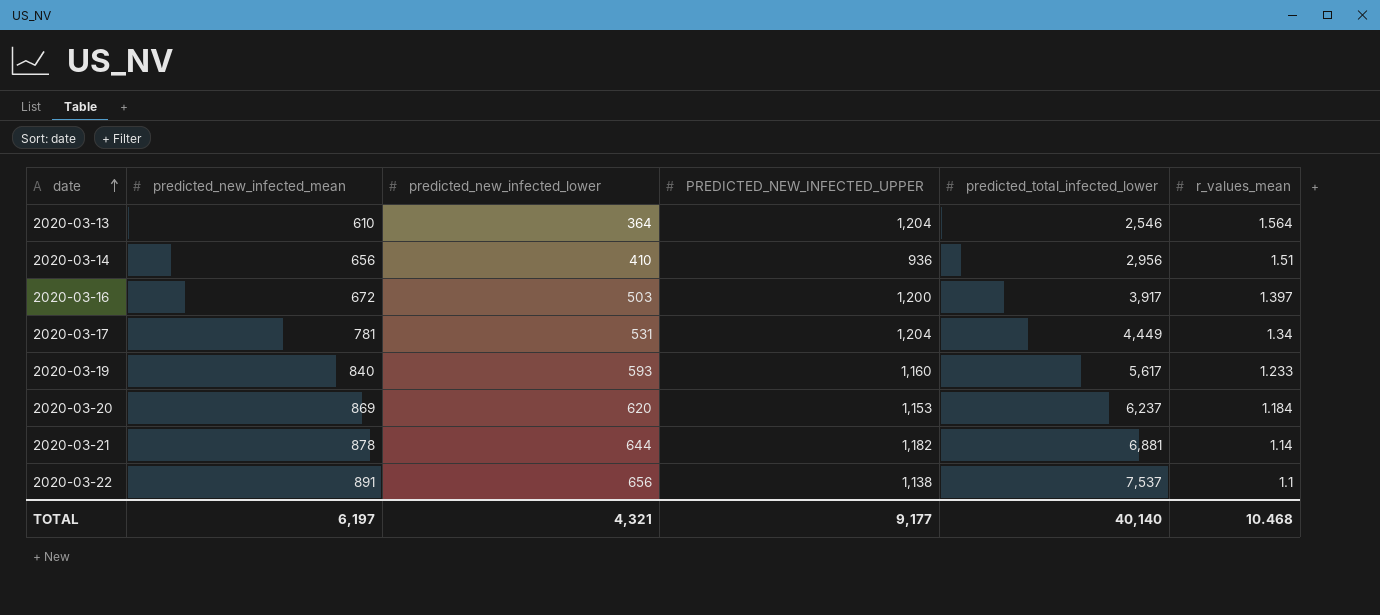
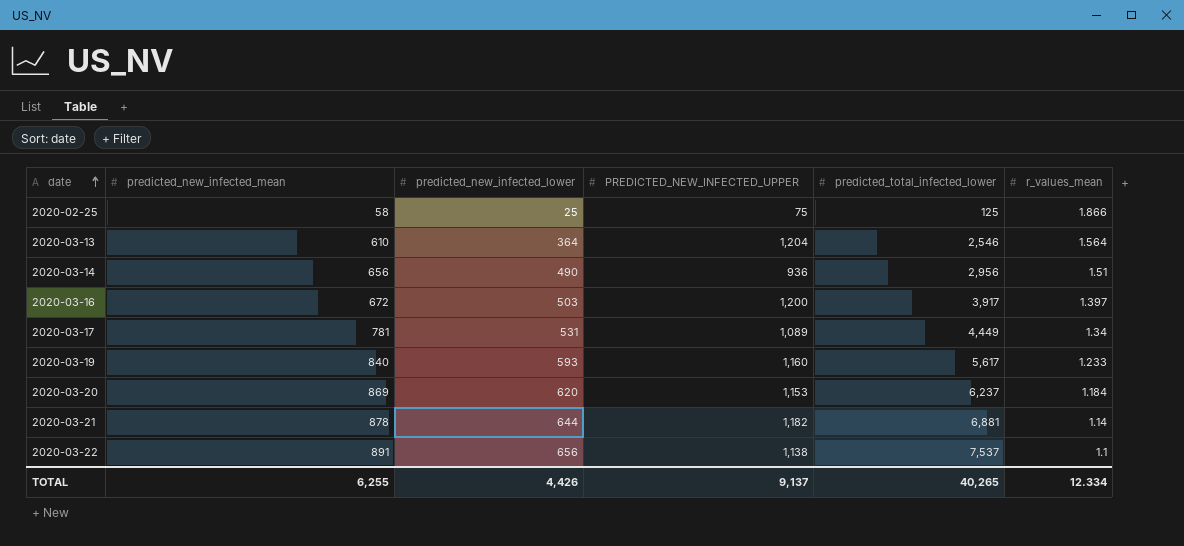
row 2020-02-25: none -> 58 | 25 | 75 | 125 | 1.866
2020-03-14 | predicted_new_infected_lower: 410 -> 490
2020-03-17 | PREDICTED_NEW_INFECTED_UPPER: 1,204 -> 1,089
TOTAL | predicted_new_infected_mean: 6,197 -> 6,255
TOTAL | predicted_new_infected_lower: 4,321 -> 4,426
TOTAL | PREDICTED_NEW_INFECTED_UPPER: 9,177 -> 9,137
TOTAL | predicted_total_infected_lower: 40,140 -> 40,265
TOTAL | r_values_mean: 10.468 -> 12.334

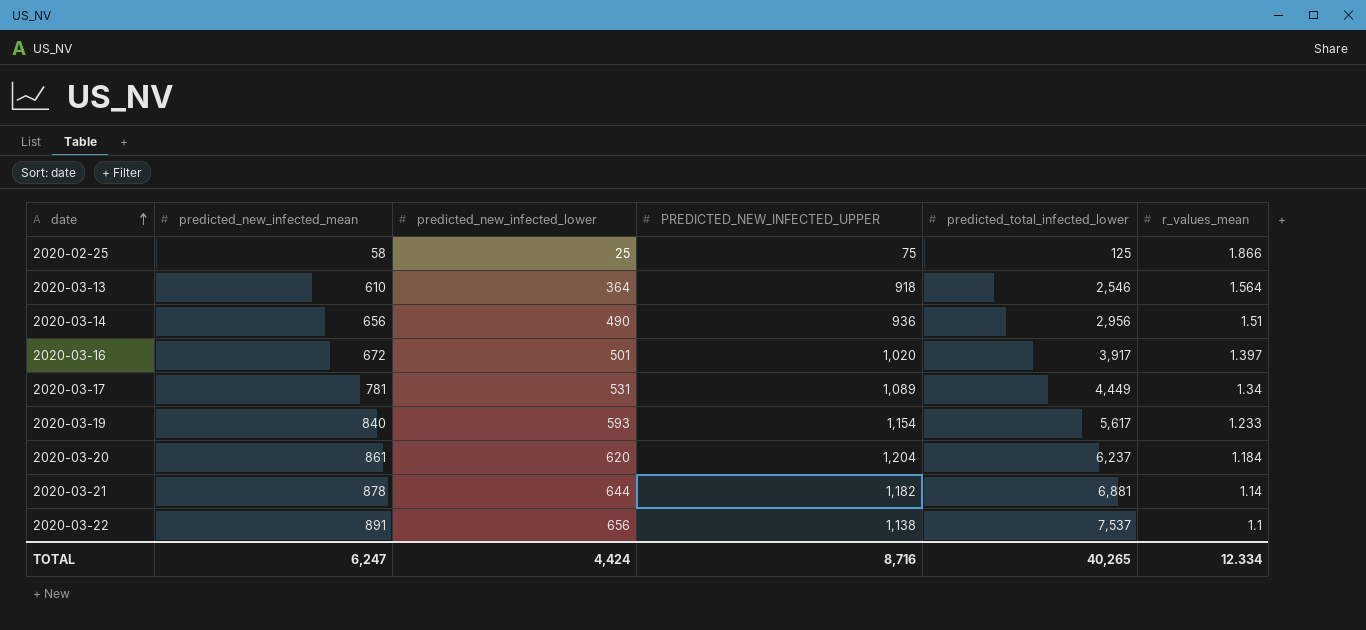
2020-03-13 | PREDICTED_NEW_INFECTED_UPPER: 1,204 -> 918
2020-03-16 | predicted_new_infected_lower: 503 -> 501
2020-03-16 | PREDICTED_NEW_INFECTED_UPPER: 1,200 -> 1,020
2020-03-19 | PREDICTED_NEW_INFECTED_UPPER: 1,160 -> 1,154
2020-03-20 | predicted_new_infected_mean: 869 -> 861
2020-03-20 | PREDICTED_NEW_INFECTED_UPPER: 1,153 -> 1,204
TOTAL | predicted_new_infected_mean: 6,255 -> 6,247
TOTAL | predicted_new_infected_lower: 4,426 -> 4,424
TOTAL | PREDICTED_NEW_INFECTED_UPPER: 9,137 -> 8,716

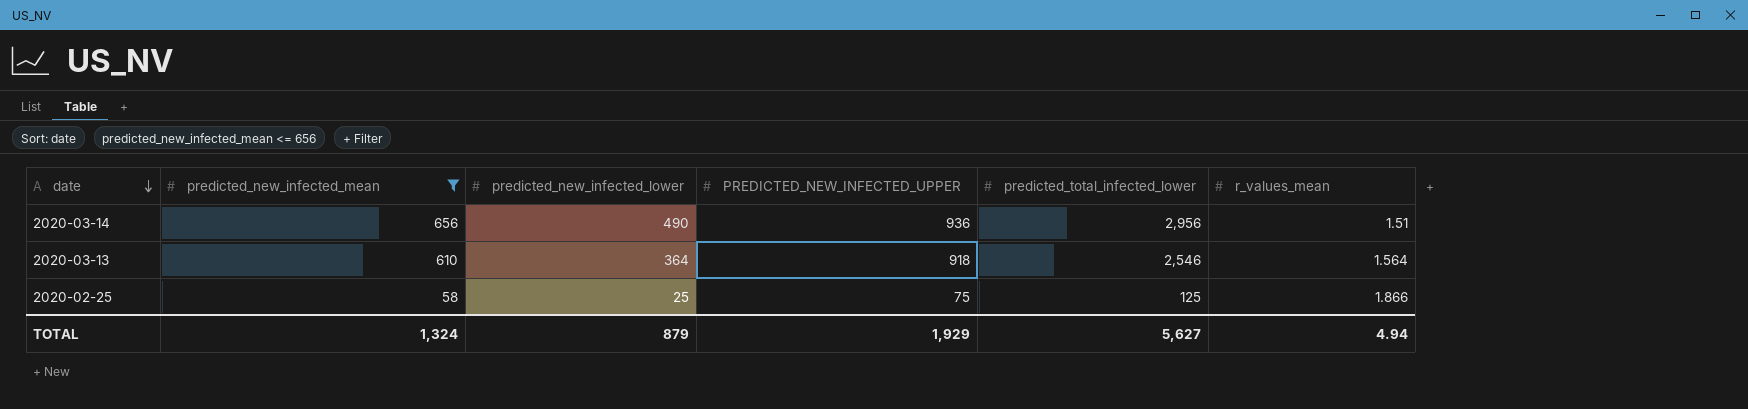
filter: none -> predicted_new_infected_mean <= 656
row order: date ascending -> date descending
TOTAL | predicted_new_infected_mean: 6,247 -> 1,324
TOTAL | predicted_new_infected_lower: 4,424 -> 879
TOTAL | PREDICTED_NEW_INFECTED_UPPER: 8,716 -> 1,929
TOTAL | predicted_total_infected_lower: 40,265 -> 5,627
TOTAL | r_values_mean: 12.334 -> 4.94

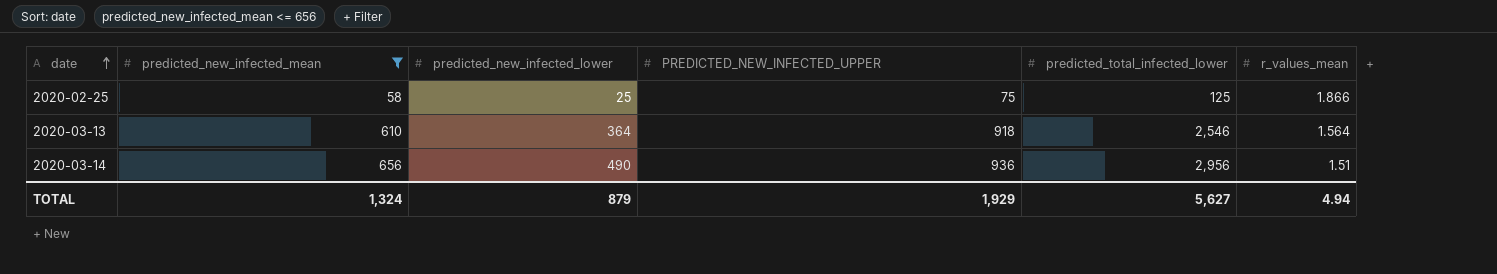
row order: date descending -> date ascending

